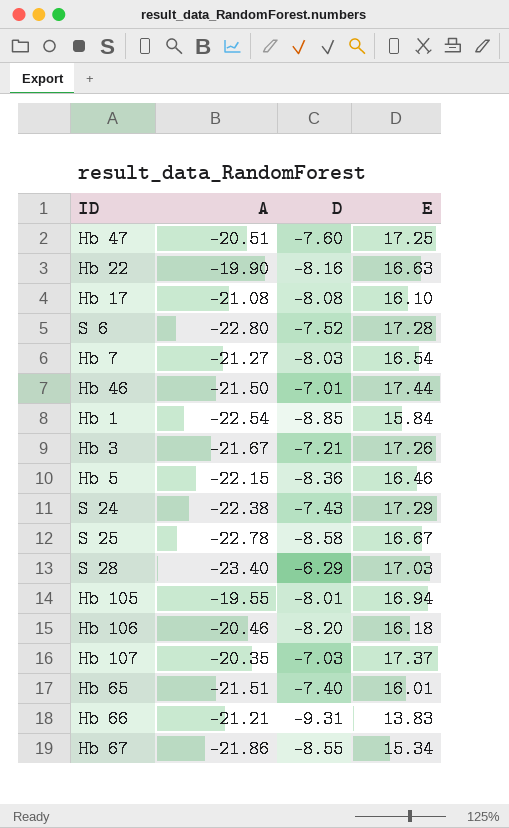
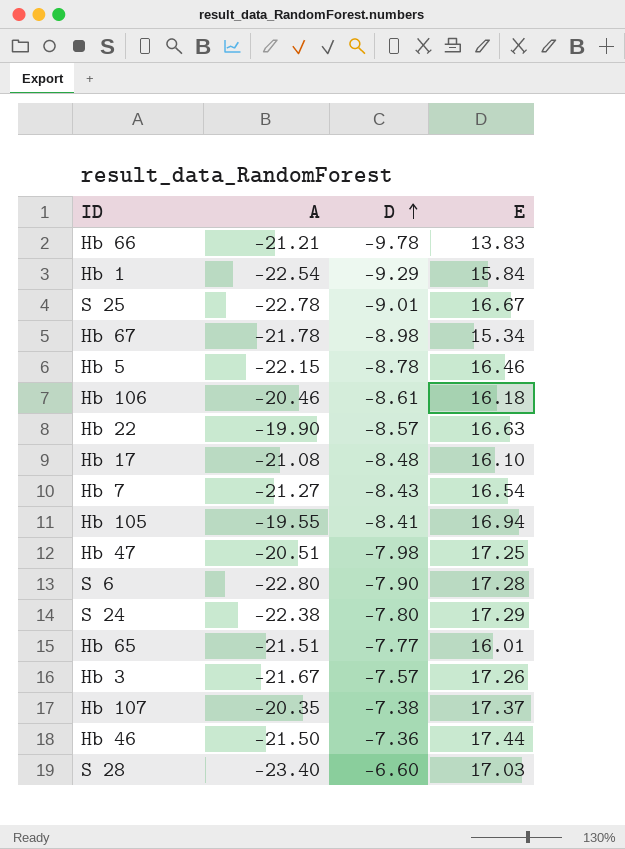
row order: none -> D ascending
Hb 66 | D: -9.31 -> -9.78
Hb 1 | D: -8.85 -> -9.29
S 25 | D: -8.58 -> -9.01
Hb 67 | A: -21.86 -> -21.78
Hb 67 | D: -8.55 -> -8.98
Hb 5 | D: -8.36 -> -8.78
Hb 106 | D: -8.20 -> -8.61
Hb 22 | D: -8.16 -> -8.57
Hb 17 | D: -8.08 -> -8.48
Hb 7 | D: -8.03 -> -8.43
Hb 105 | D: -8.01 -> -8.41
Hb 47 | D: -7.60 -> -7.98
S 6 | D: -7.52 -> -7.90
S 24 | D: -7.43 -> -7.80
Hb 65 | D: -7.40 -> -7.77
Hb 3 | D: -7.21 -> -7.57
Hb 107 | D: -7.03 -> -7.38
Hb 46 | D: -7.01 -> -7.36
S 28 | D: -6.29 -> -6.60

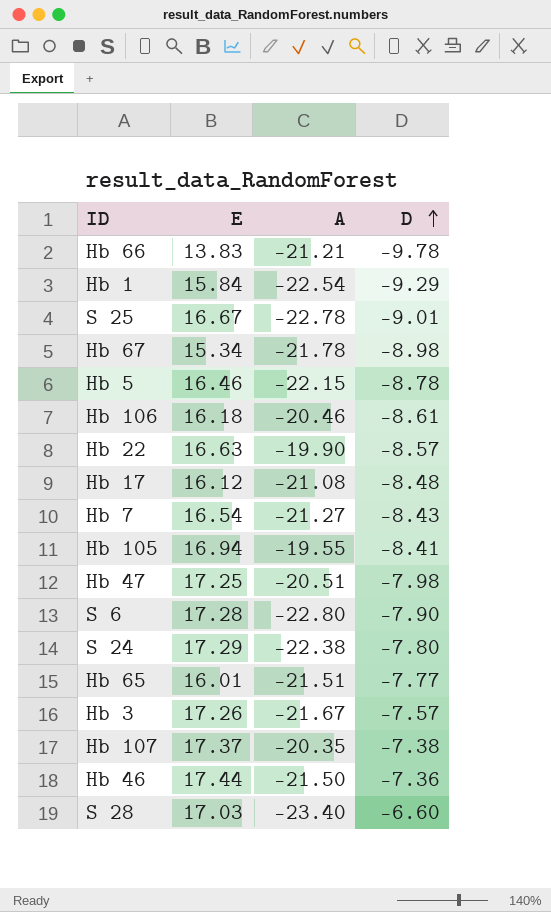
column E | position: 4 -> 2
Hb 17 | E: 16.10 -> 16.12

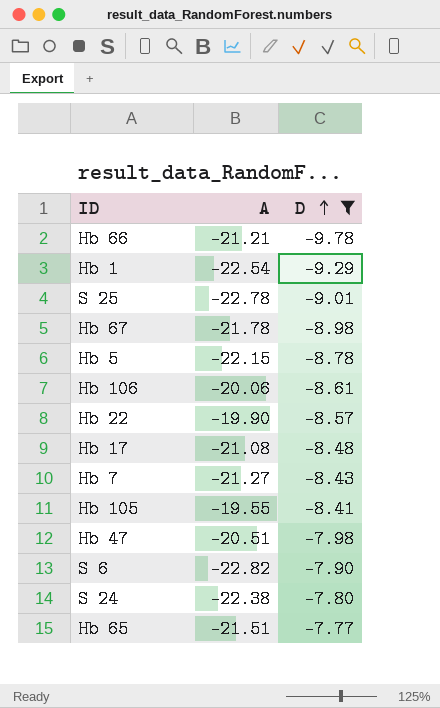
filter: none -> D <= -7.77
column E | position: 2 -> none
Hb 106 | A: -20.46 -> -20.06
S 6 | A: -22.80 -> -22.82

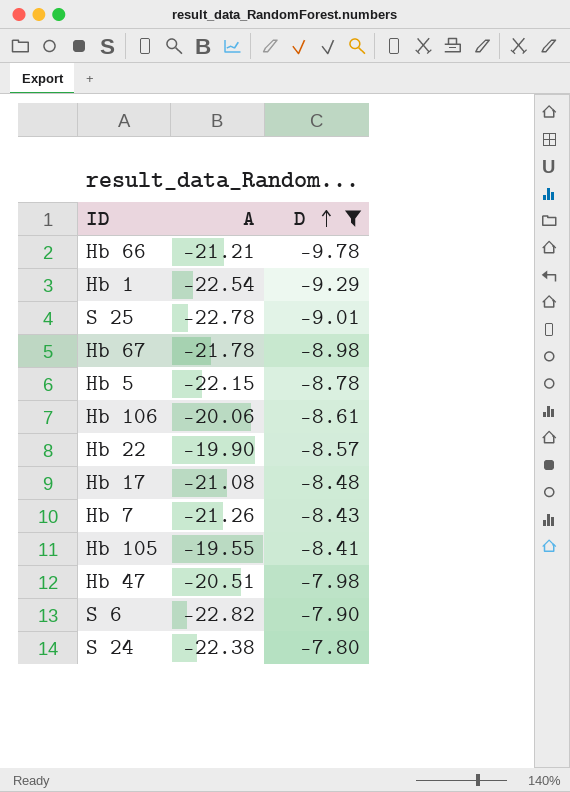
row Hb 65: -21.51 | -7.77 -> none
Hb 7 | A: -21.27 -> -21.26

